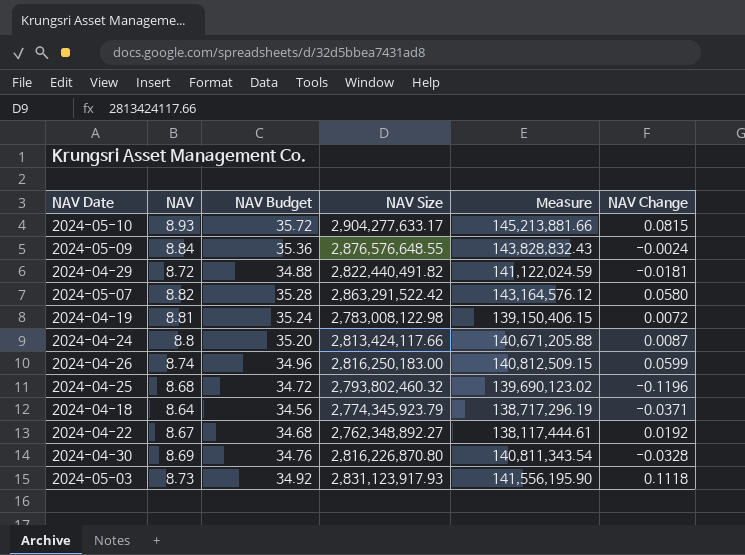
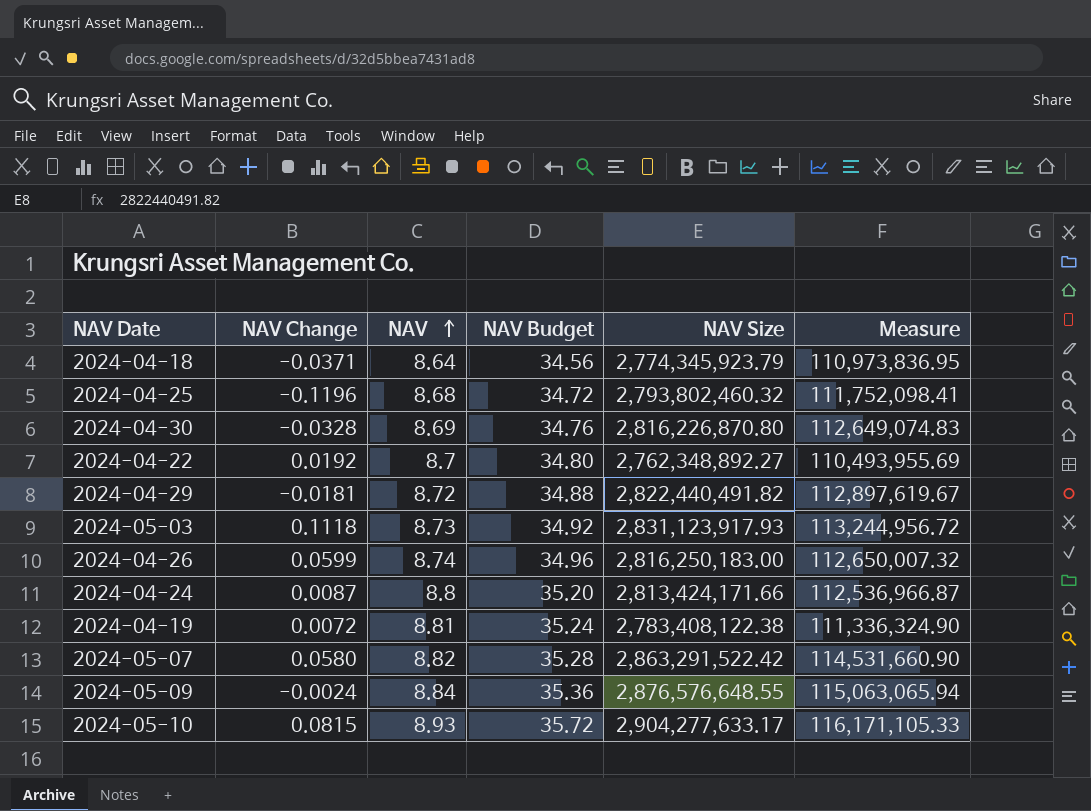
row order: none -> NAV ascending
column NAV Change | position: 6 -> 2
column Measure | formula: [NAV Size] * 0.05 -> [NAV Size] * 0.04
2024-04-22 | NAV: 8.67 -> 8.7
2024-04-22 | NAV Budget: 34.68 -> 34.80
2024-04-24 | NAV Size: 2,813,424,117.66 -> 2,813,424,171.66
2024-04-19 | NAV Size: 2,783,008,122.98 -> 2,783,408,122.38

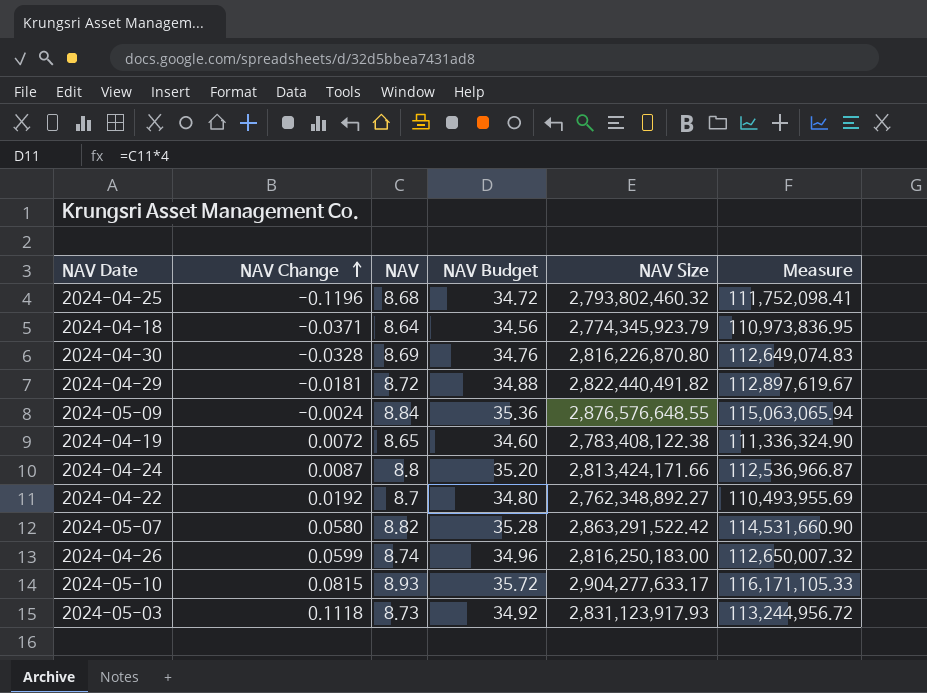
row order: NAV ascending -> NAV Change ascending
2024-04-19 | NAV: 8.81 -> 8.65
2024-04-19 | NAV Budget: 35.24 -> 34.60

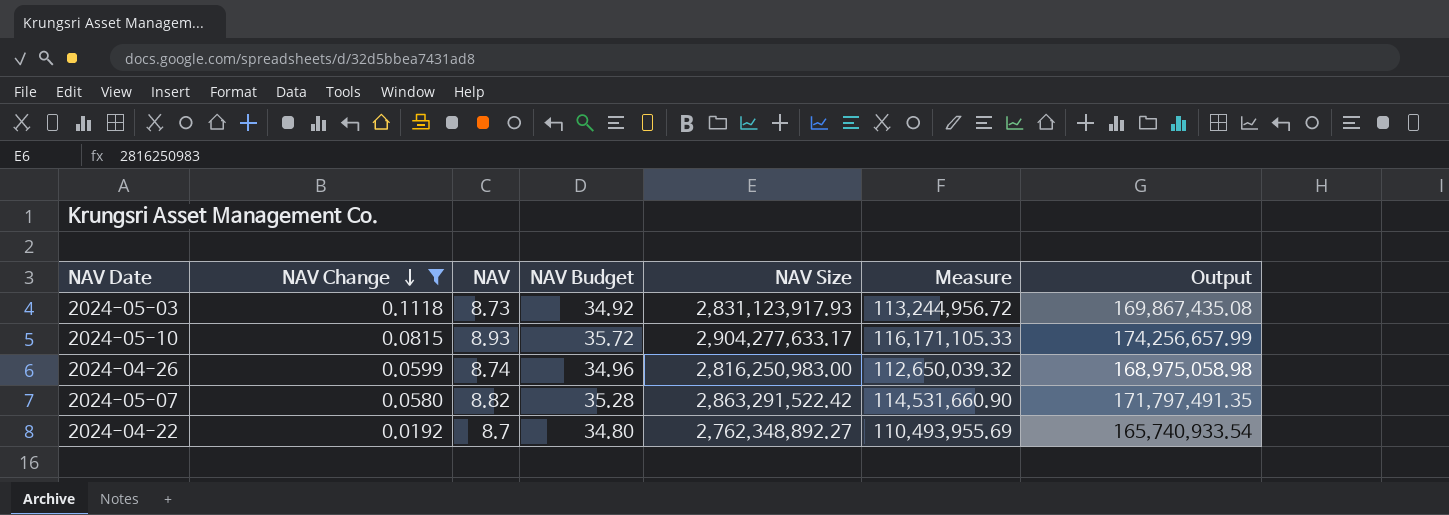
filter: none -> NAV Change >= 0.0192
row order: NAV Change ascending -> NAV Change descending
column Output | formula: none -> [NAV Size] * 0.06
2024-04-26 | NAV Size: 2,816,250,183.00 -> 2,816,250,983.00
2024-04-26 | Measure: 112,650,007.32 -> 112,650,039.32

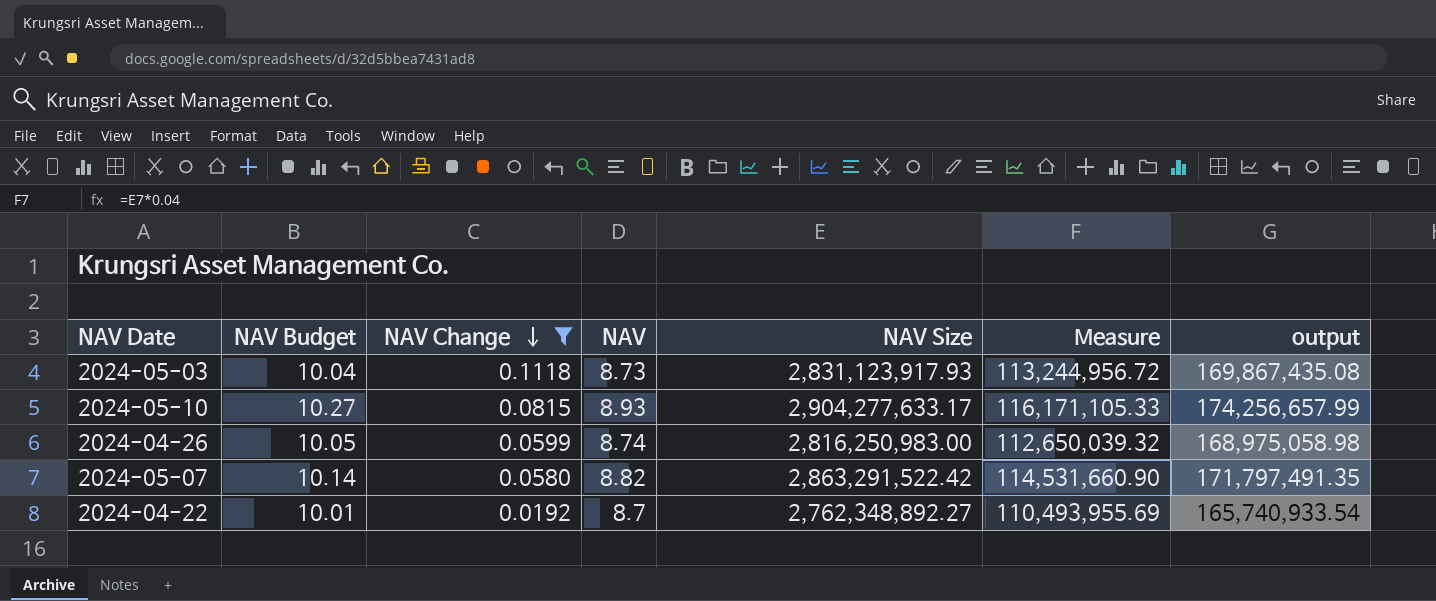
column NAV Budget | formula: [NAV] * 4 -> [NAV] * 1.15
column NAV Budget | position: 4 -> 2
column name: Output -> output

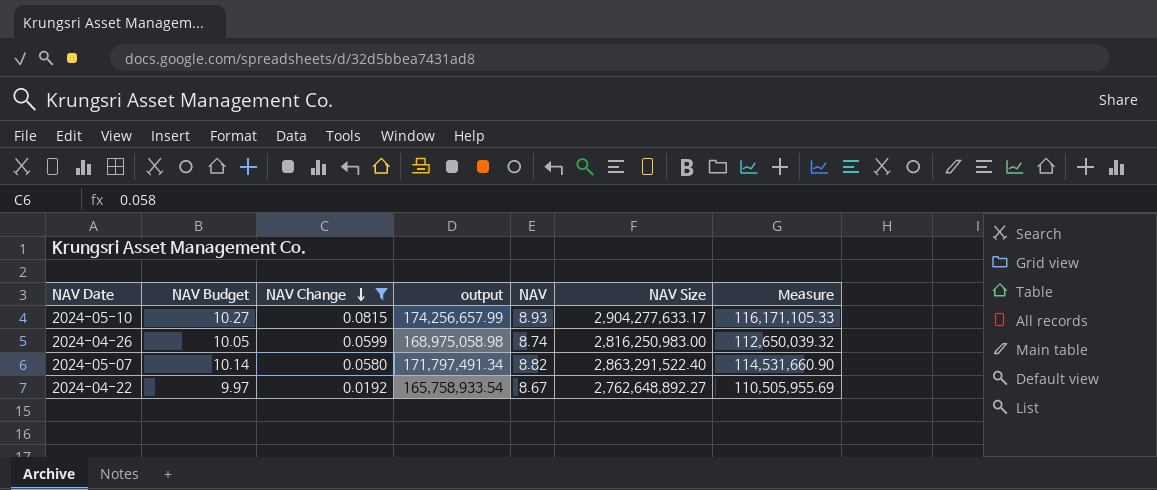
column output | position: 7 -> 4
row 2024-05-03: 10.04 | 0.1118 | 8.73 | 2,831,123,917.93 | 113,244,956.72 | 169,867,435.08 -> none
2024-05-07 | output: 171,797,491.35 -> 171,797,491.34
2024-05-07 | NAV Size: 2,863,291,522.42 -> 2,863,291,522.40
2024-04-22 | NAV Budget: 10.01 -> 9.97
2024-04-22 | output: 165,740,933.54 -> 165,758,933.54
2024-04-22 | NAV: 8.7 -> 8.67
2024-04-22 | NAV Size: 2,762,348,892.27 -> 2,762,648,892.27
2024-04-22 | Measure: 110,493,955.69 -> 110,505,955.69

